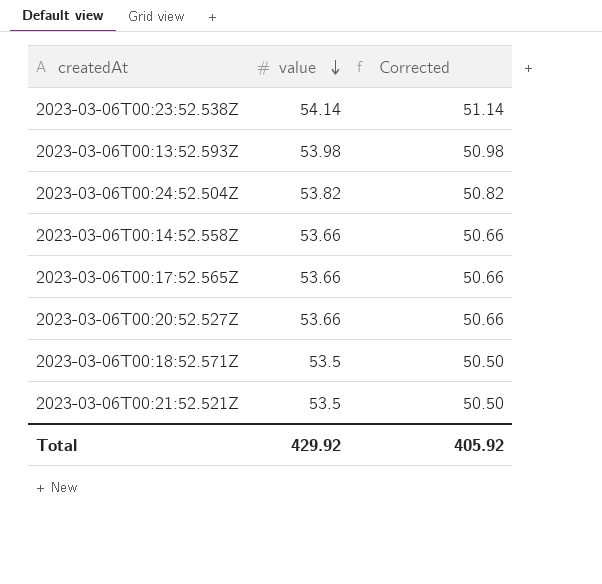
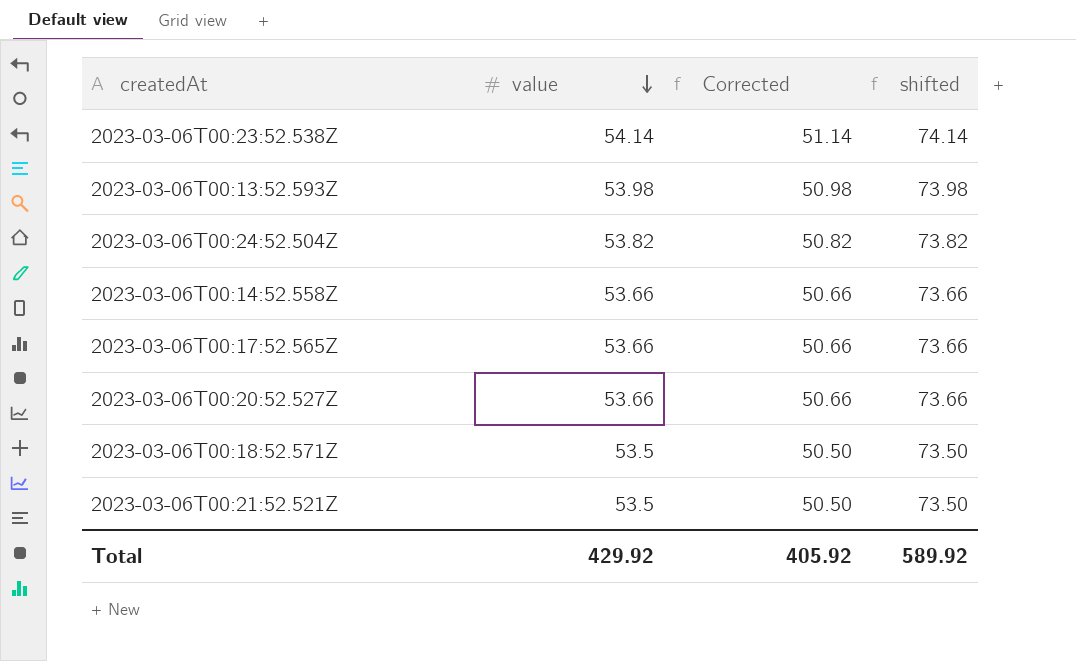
column shifted | formula: none -> [value] + 20

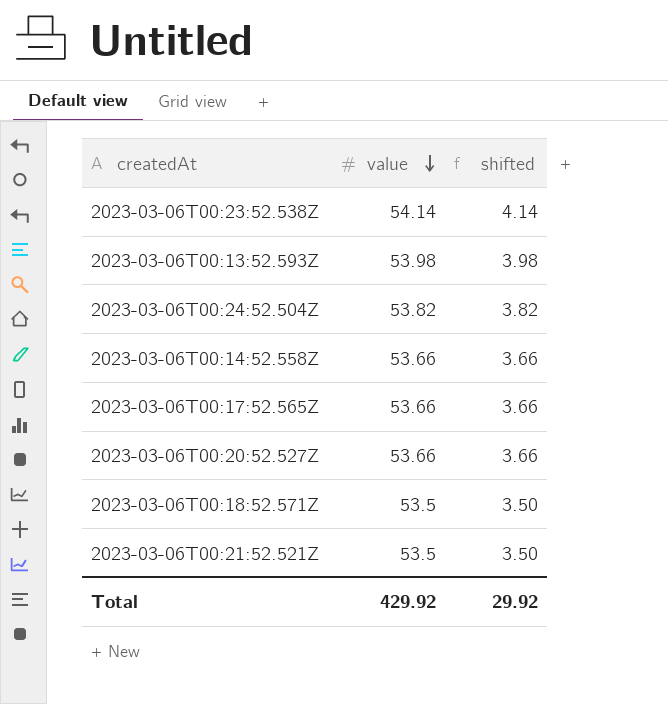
column Corrected | formula: [value] - 3 -> none
column shifted | formula: [value] + 20 -> [value] - 50
Total | shifted: 589.92 -> 29.92

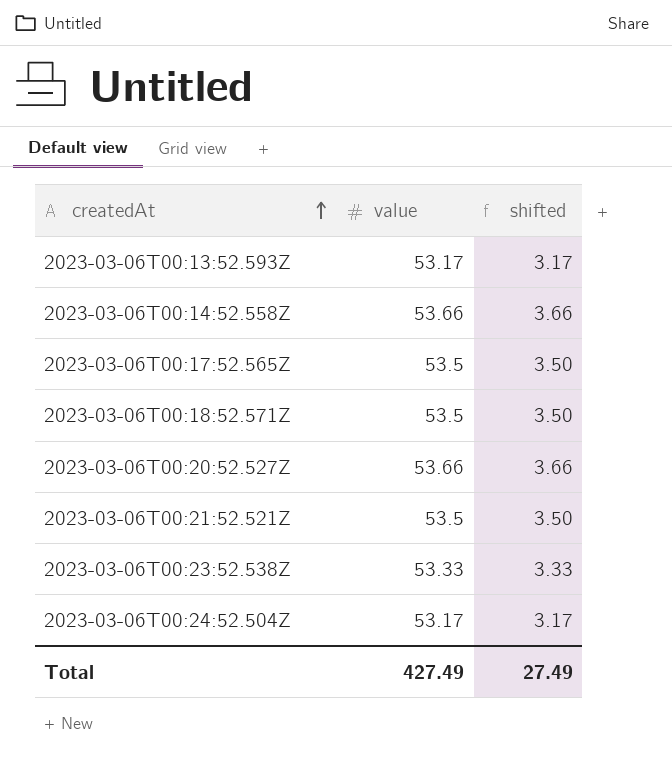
row order: value descending -> createdAt ascending
2023-03-06T00:13:52.593Z | value: 53.98 -> 53.17
2023-03-06T00:13:52.593Z | shifted: 3.98 -> 3.17
2023-03-06T00:17:52.565Z | value: 53.66 -> 53.5
2023-03-06T00:17:52.565Z | shifted: 3.66 -> 3.50
2023-03-06T00:23:52.538Z | value: 54.14 -> 53.33
2023-03-06T00:23:52.538Z | shifted: 4.14 -> 3.33
2023-03-06T00:24:52.504Z | value: 53.82 -> 53.17
2023-03-06T00:24:52.504Z | shifted: 3.82 -> 3.17
Total | value: 429.92 -> 427.49
Total | shifted: 29.92 -> 27.49

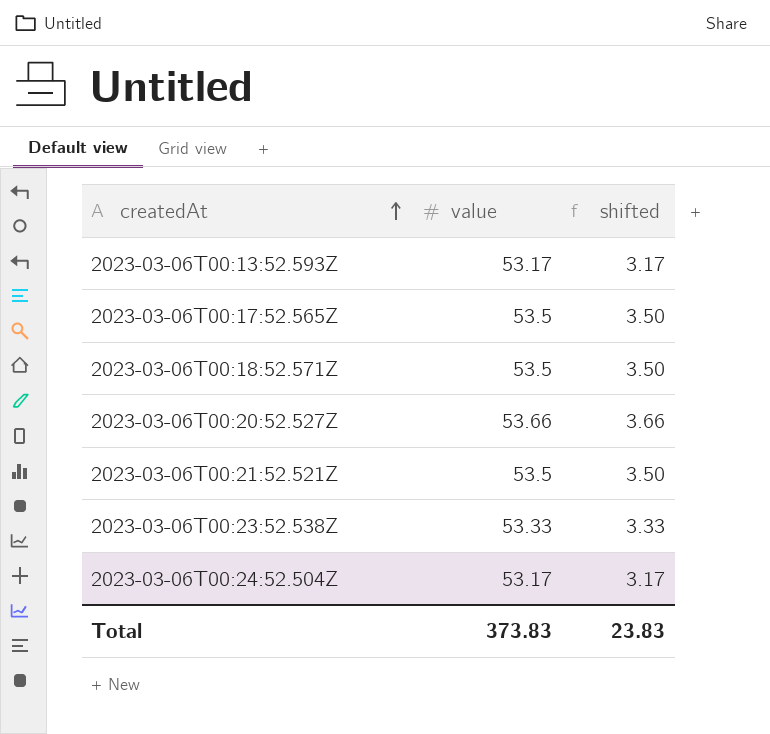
row 2023-03-06T00:14:52.558Z: 53.66 | 3.66 -> none
Total | value: 427.49 -> 373.83
Total | shifted: 27.49 -> 23.83

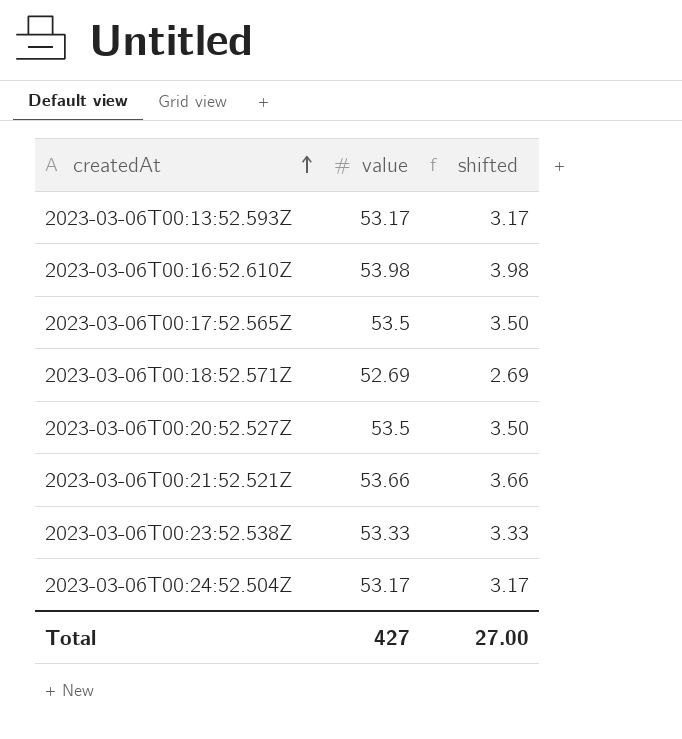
row 2023-03-06T00:16:52.610Z: none -> 53.98 | 3.98
2023-03-06T00:18:52.571Z | value: 53.5 -> 52.69
2023-03-06T00:18:52.571Z | shifted: 3.50 -> 2.69
2023-03-06T00:20:52.527Z | value: 53.66 -> 53.5
2023-03-06T00:20:52.527Z | shifted: 3.66 -> 3.50
2023-03-06T00:21:52.521Z | value: 53.5 -> 53.66
2023-03-06T00:21:52.521Z | shifted: 3.50 -> 3.66
Total | value: 373.83 -> 427
Total | shifted: 23.83 -> 27.00

